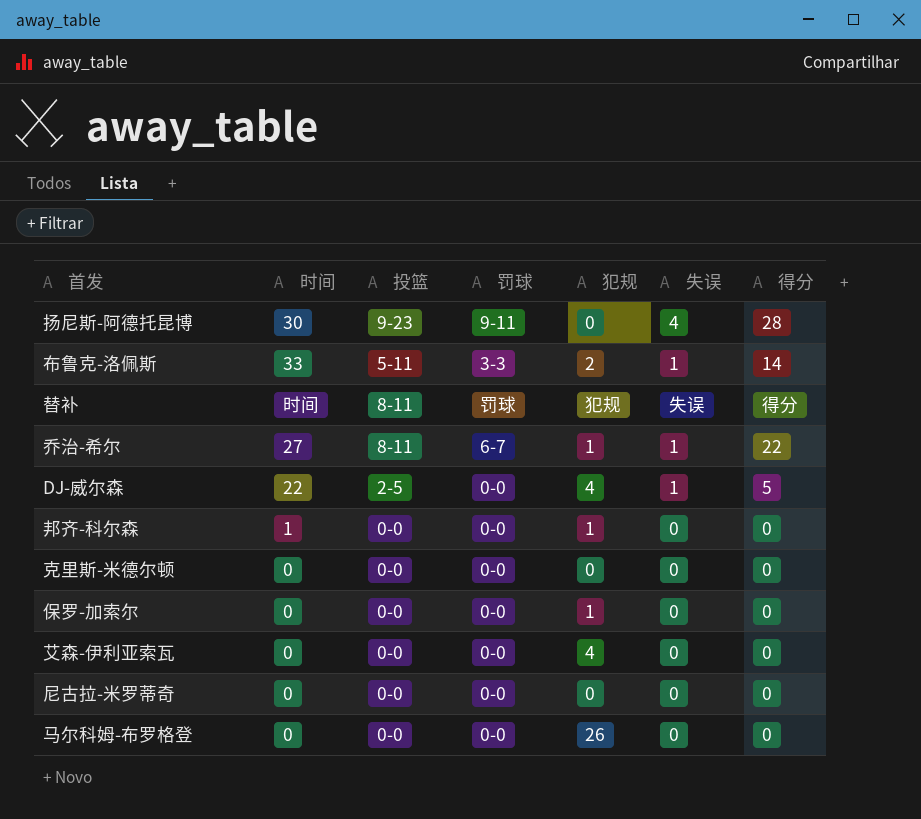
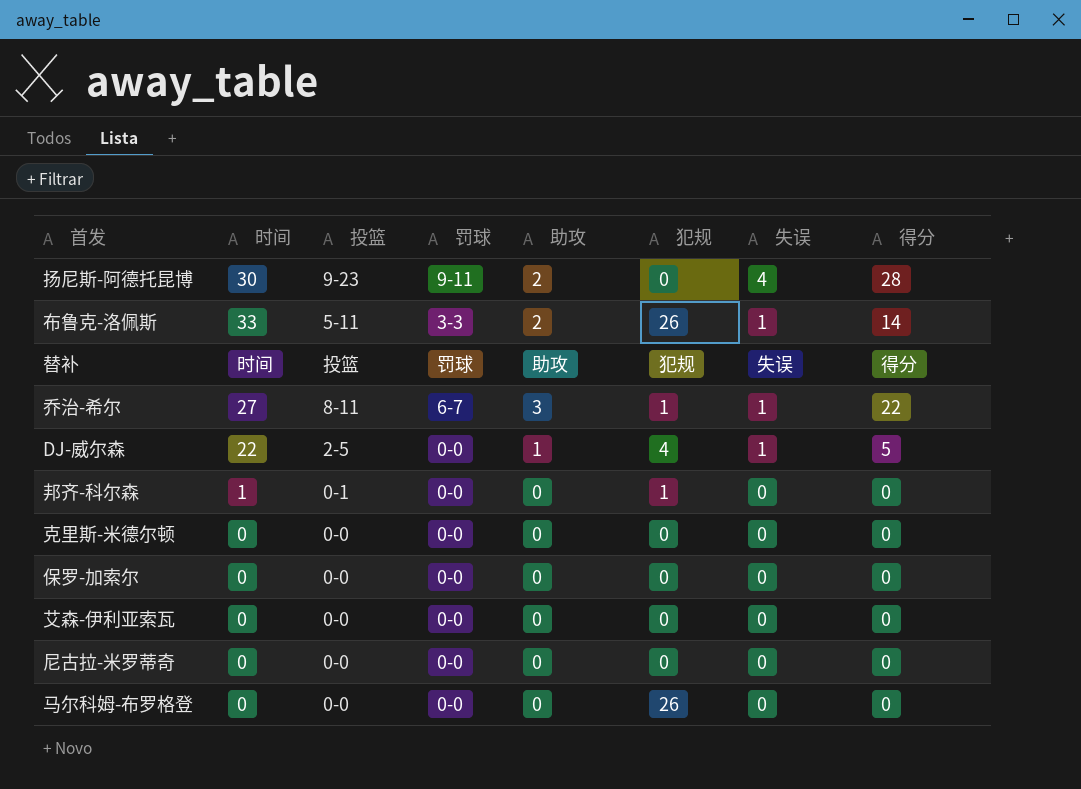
column 助攻 | position: none -> 5
布鲁克-洛佩斯 | 犯规: 2 -> 26
替补 | 投篮: 8-11 -> 投篮
邦齐-科尔森 | 投篮: 0-0 -> 0-1
保罗-加索尔 | 犯规: 1 -> 0
艾森-伊利亚索瓦 | 犯规: 4 -> 0

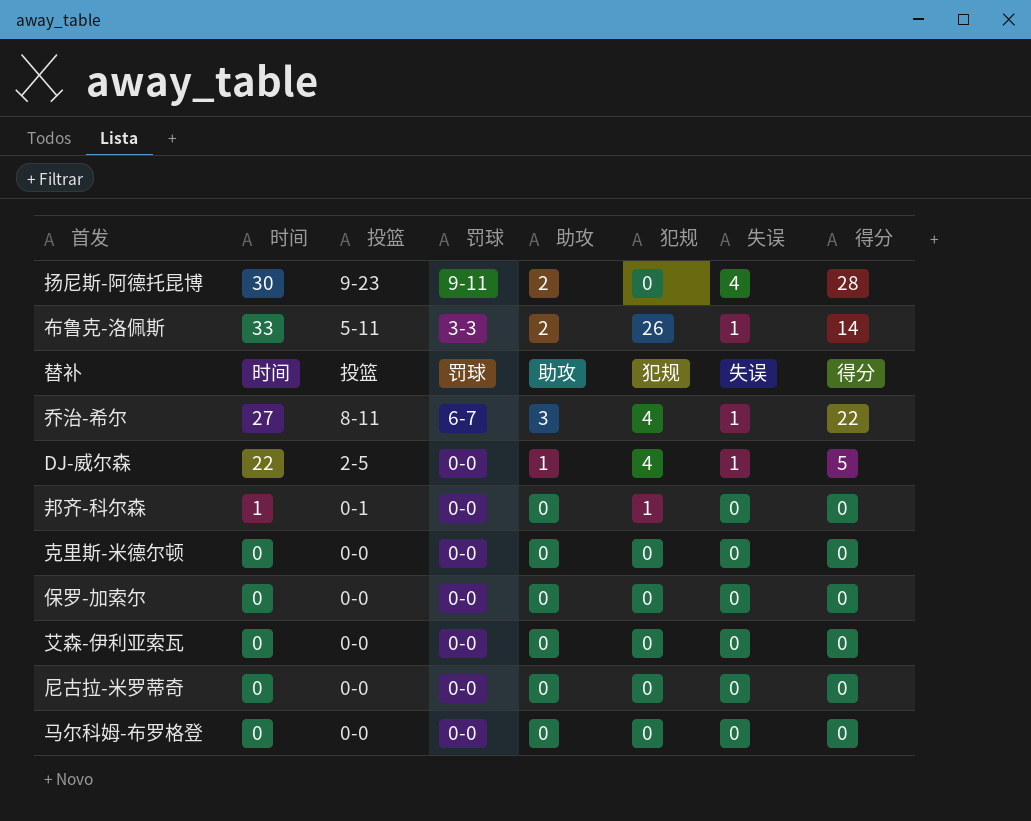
乔治-希尔 | 犯规: 1 -> 4
马尔科姆-布罗格登 | 犯规: 26 -> 0

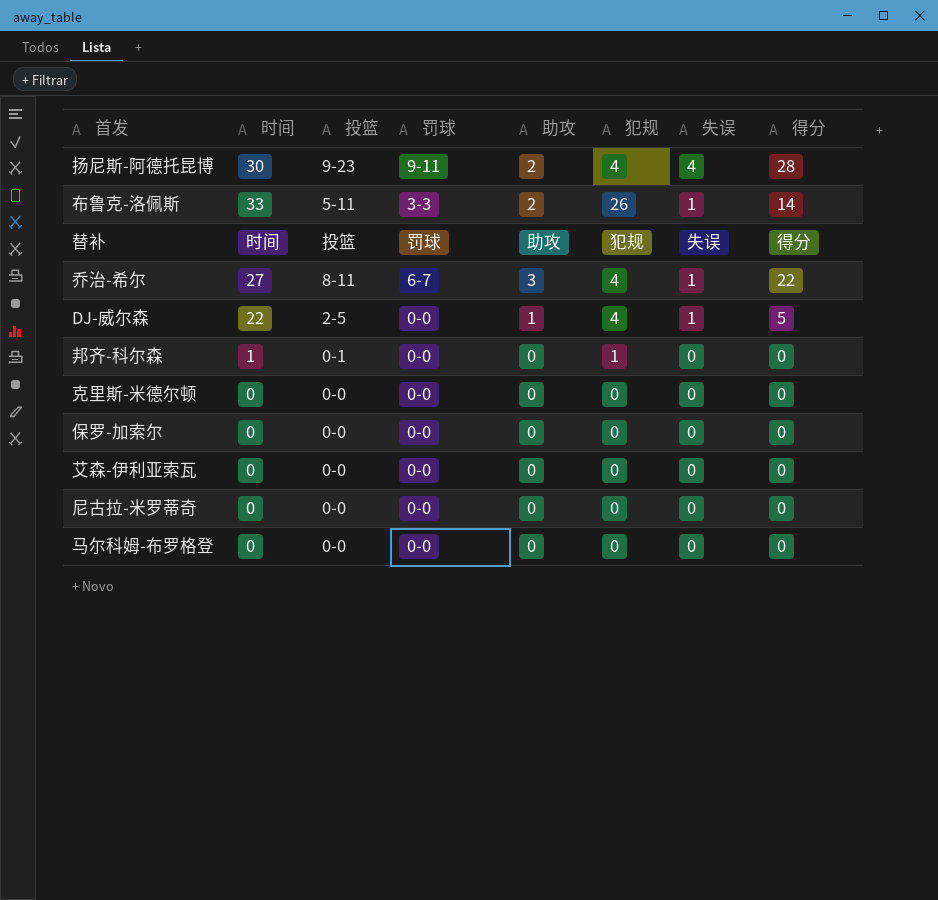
扬尼斯-阿德托昆博 | 犯规: 0 -> 4

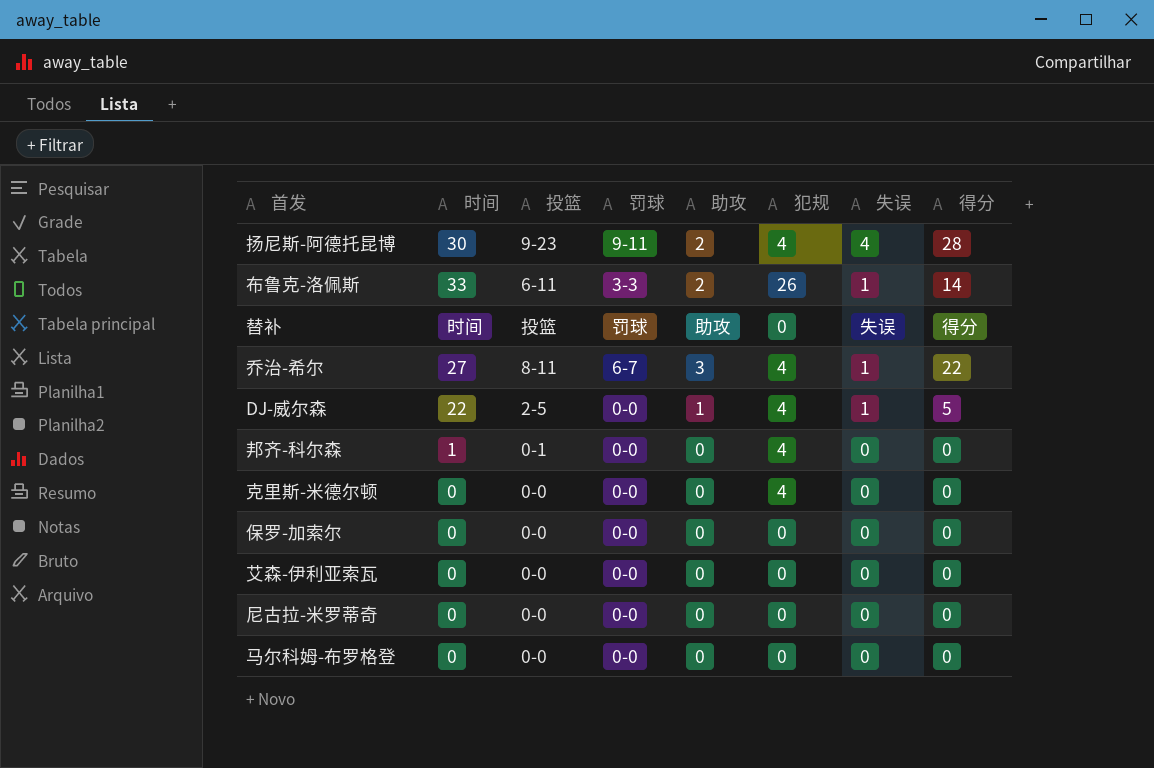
布鲁克-洛佩斯 | 投篮: 5-11 -> 6-11
替补 | 犯规: 犯规 -> 0
邦齐-科尔森 | 犯规: 1 -> 4
克里斯-米德尔顿 | 犯规: 0 -> 4

